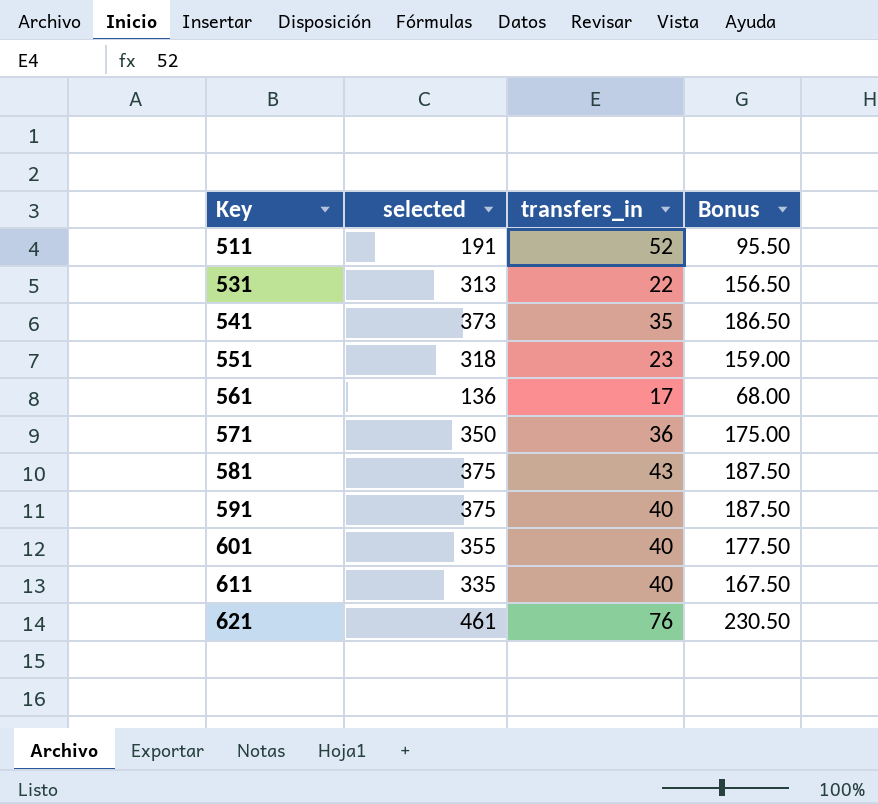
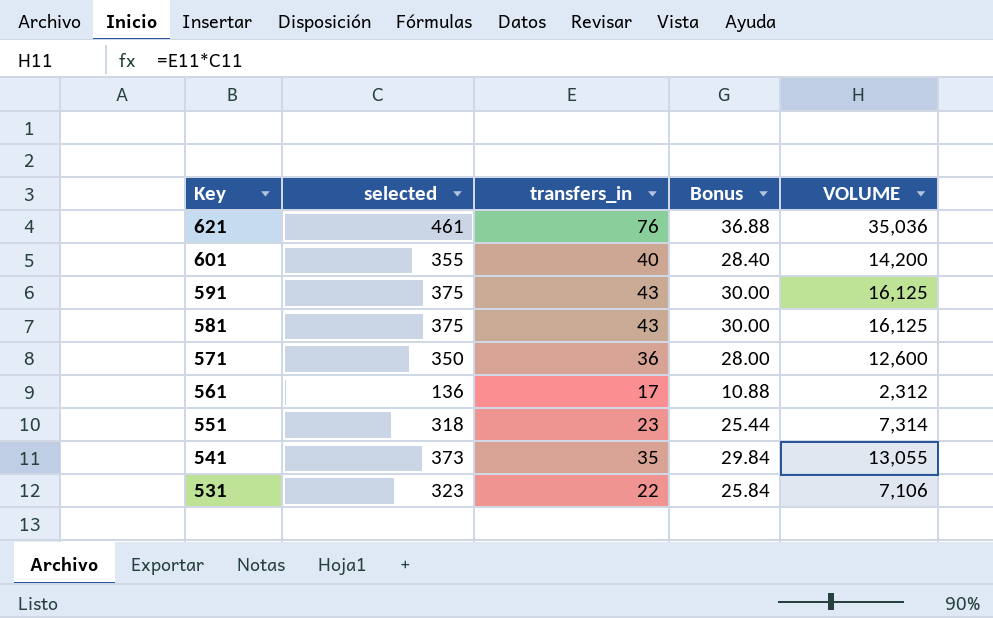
row order: Key ascending -> Key descending
column Bonus | formula: [selected] * 0.5 -> [selected] * 0.08
column VOLUME | formula: none -> [selected] * [transfers_in]
row 511: 191 | 52 | 95.50 -> none
row 611: 335 | 40 | 167.50 -> none
591 | transfers_in: 40 -> 43
531 | selected: 313 -> 323

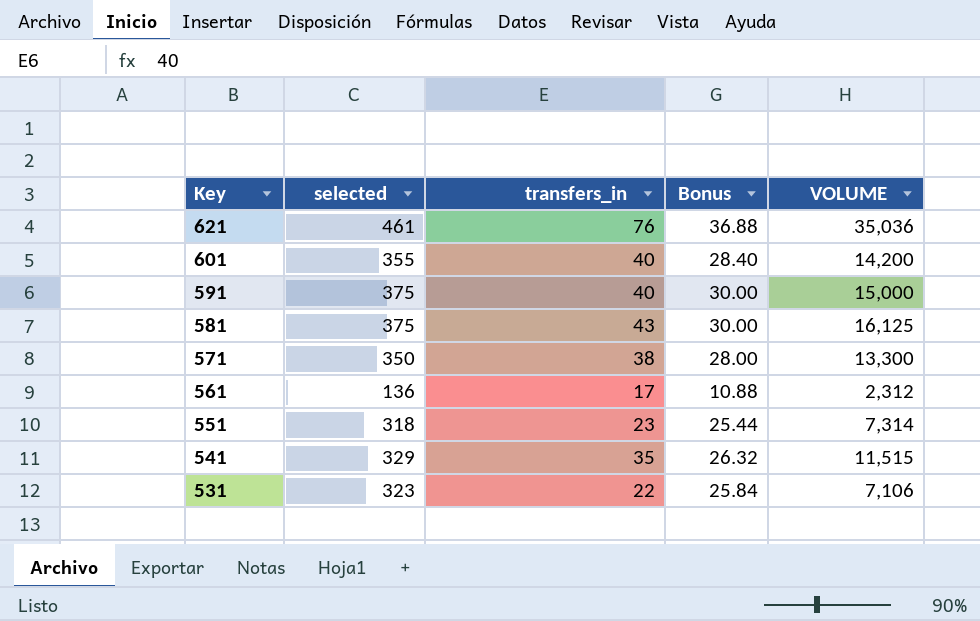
591 | transfers_in: 43 -> 40
591 | VOLUME: 16,125 -> 15,000
571 | transfers_in: 36 -> 38
571 | VOLUME: 12,600 -> 13,300
541 | selected: 373 -> 329
541 | Bonus: 29.84 -> 26.32
541 | VOLUME: 13,055 -> 11,515

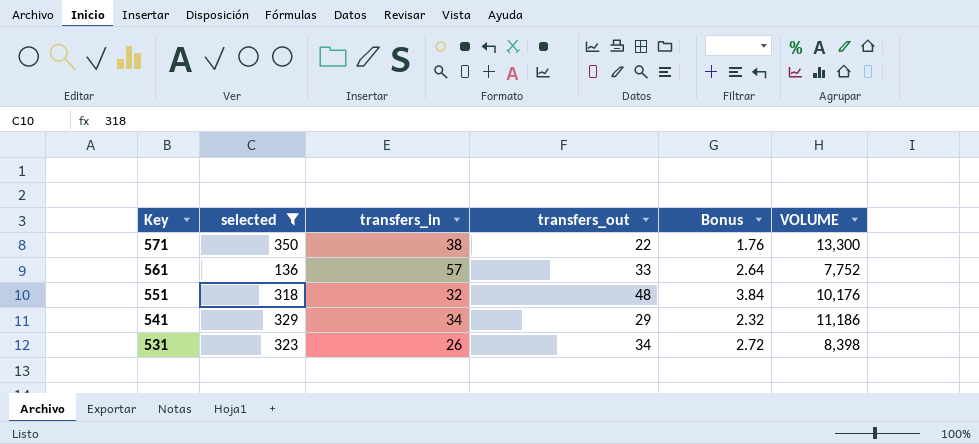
filter: none -> selected <= 350
column transfers_out | position: none -> 4
column Bonus | formula: [selected] * 0.08 -> [transfers_out] * 0.08
561 | transfers_in: 17 -> 57
561 | VOLUME: 2,312 -> 7,752
551 | transfers_in: 23 -> 32
551 | VOLUME: 7,314 -> 10,176
541 | transfers_in: 35 -> 34
541 | VOLUME: 11,515 -> 11,186
531 | transfers_in: 22 -> 26
531 | VOLUME: 7,106 -> 8,398

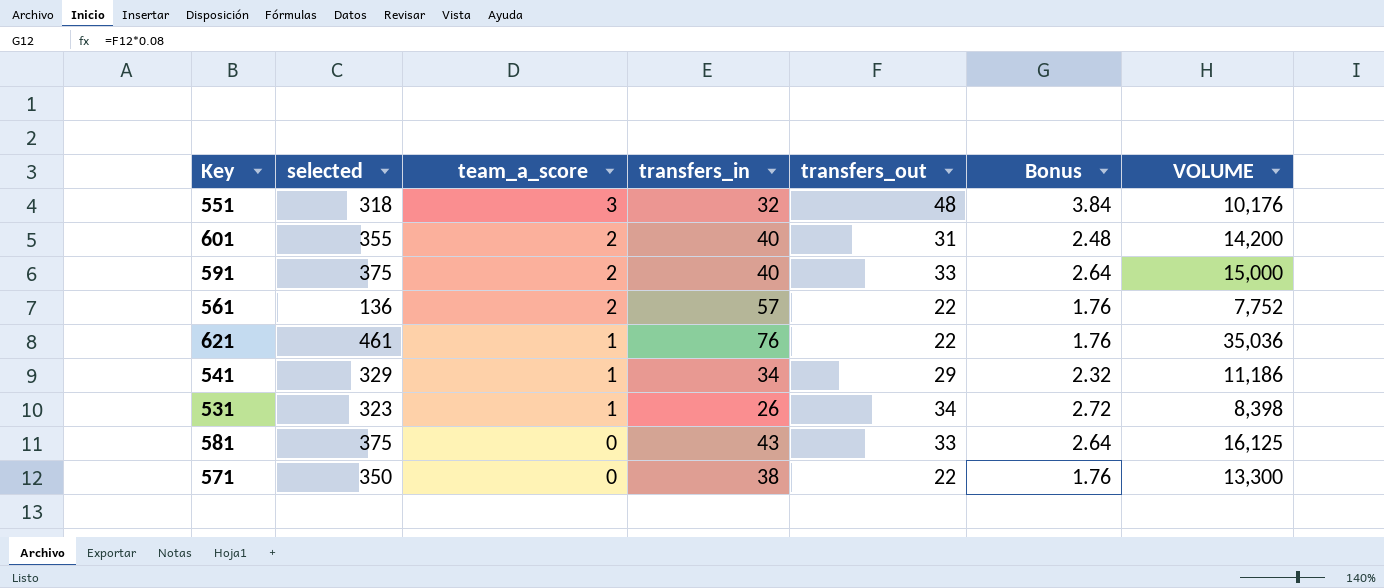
filter: selected <= 350 -> none
row order: Key descending -> team_a_score descending
column team_a_score | position: none -> 3
561 | transfers_out: 33 -> 22
561 | Bonus: 2.64 -> 1.76

